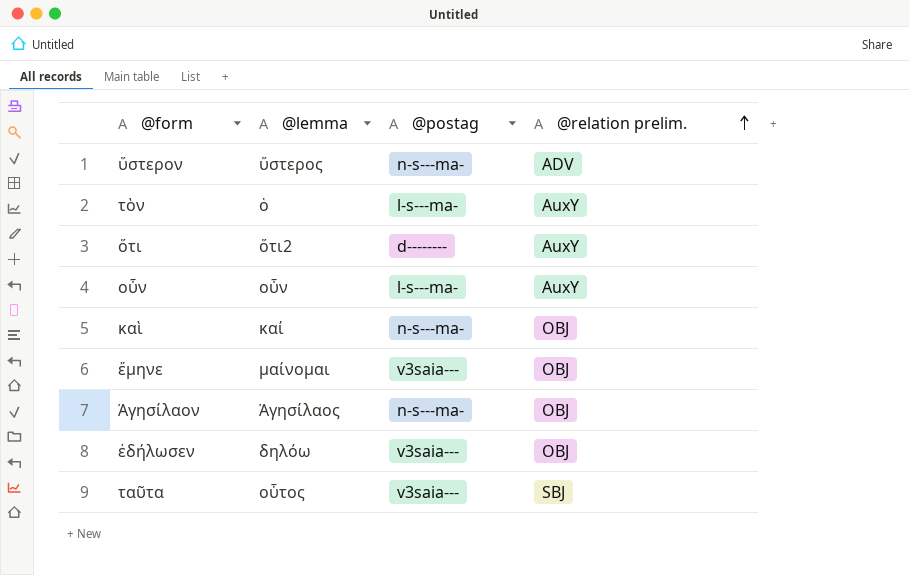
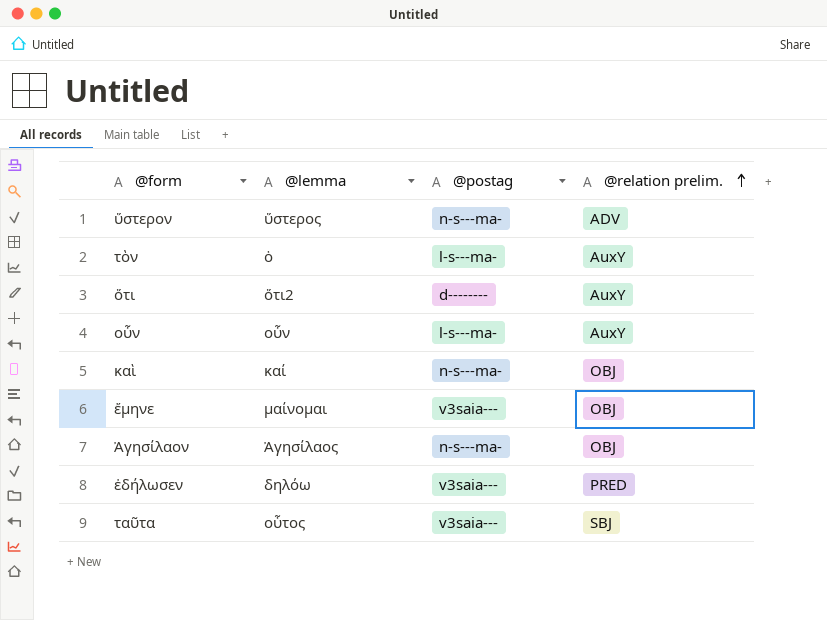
ἐδήλωσεν | @relation prelim.: OBJ -> PRED

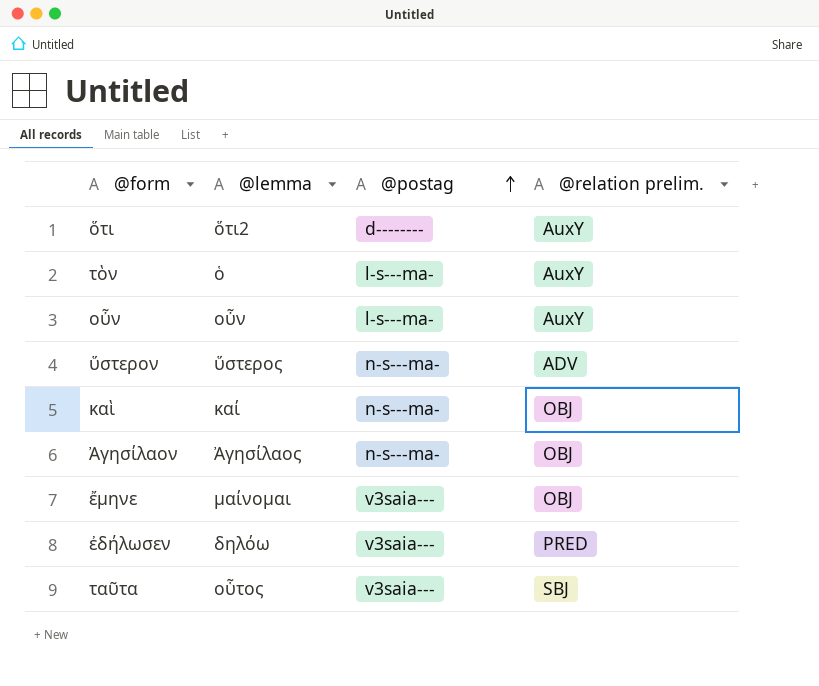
row order: @relation prelim. ascending -> @postag ascending

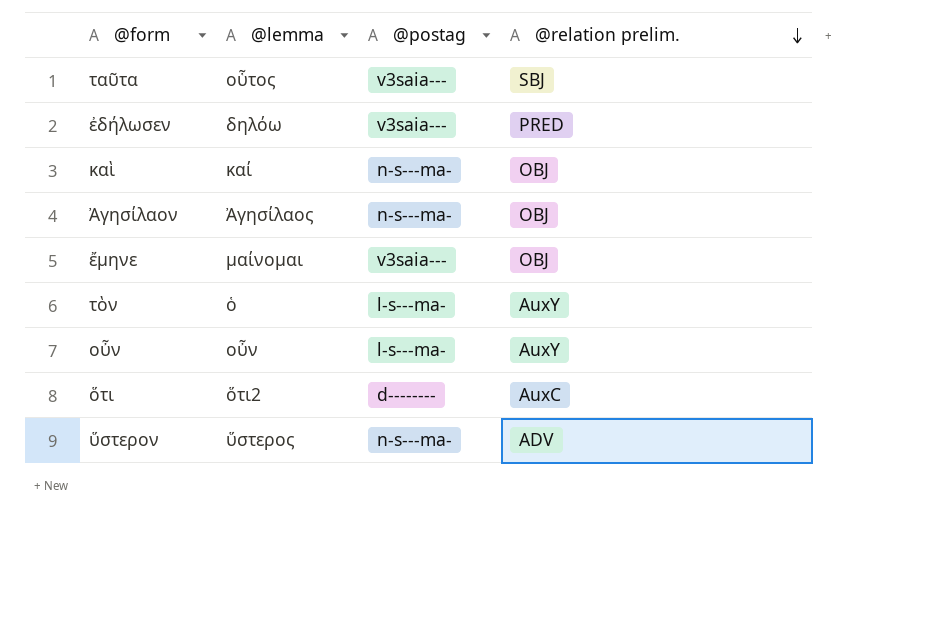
row order: @postag ascending -> @relation prelim. descending
ὅτι | @relation prelim.: AuxY -> AuxC

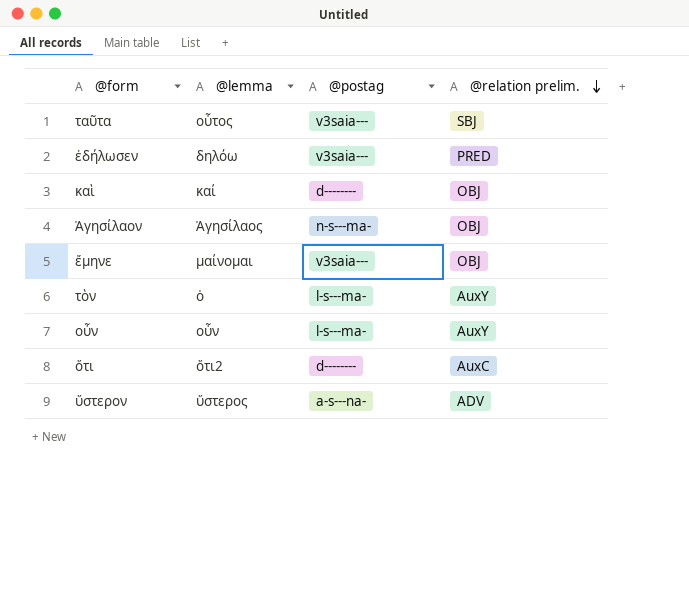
καὶ | @postag: n-s---ma- -> d--------
ὕστερον | @postag: n-s---ma- -> a-s---na-

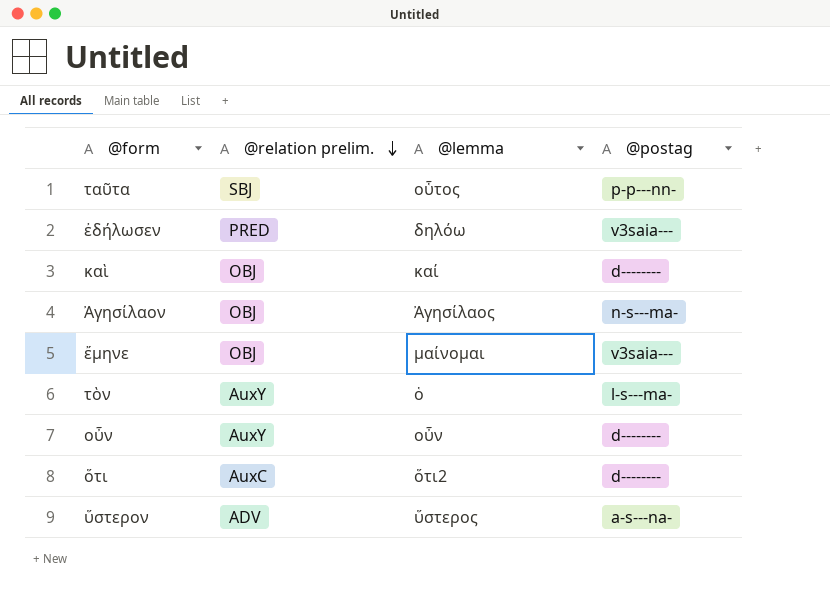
column @relation prelim. | position: 4 -> 2
ταῦτα | @postag: v3saia--- -> p-p---nn-
οὖν | @postag: l-s---ma- -> d--------

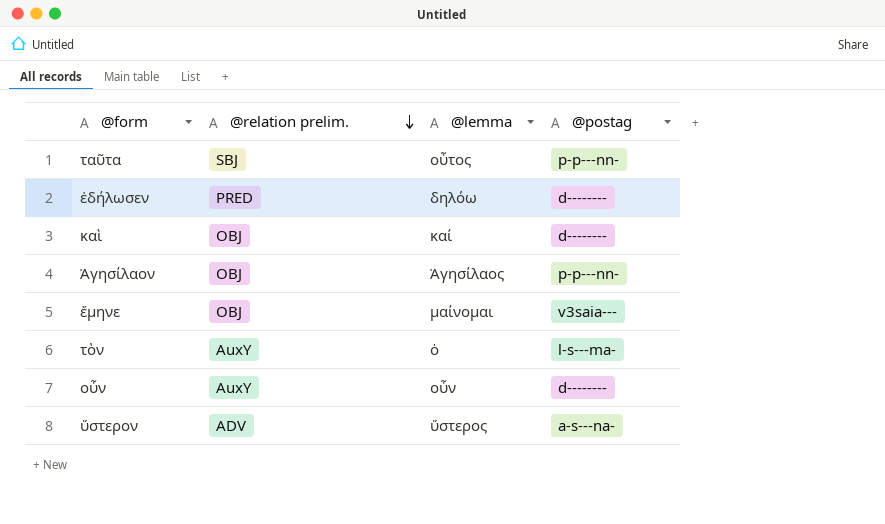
row ὅτι: AuxC | ὅτι2 | d-------- -> none
ἐδήλωσεν | @postag: v3saia--- -> d--------
Ἀγησίλαον | @postag: n-s---ma- -> p-p---nn-

